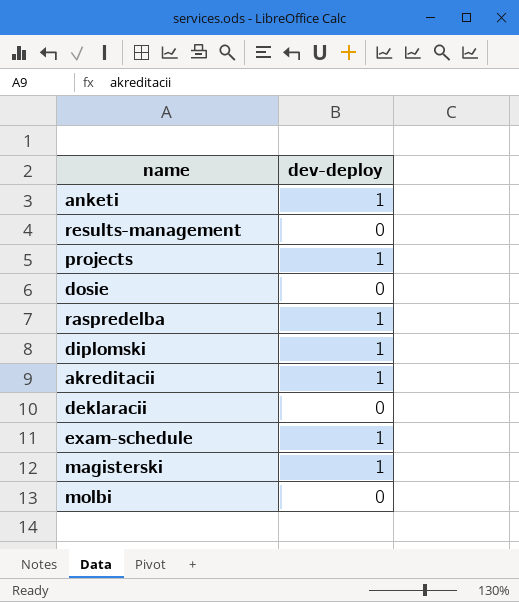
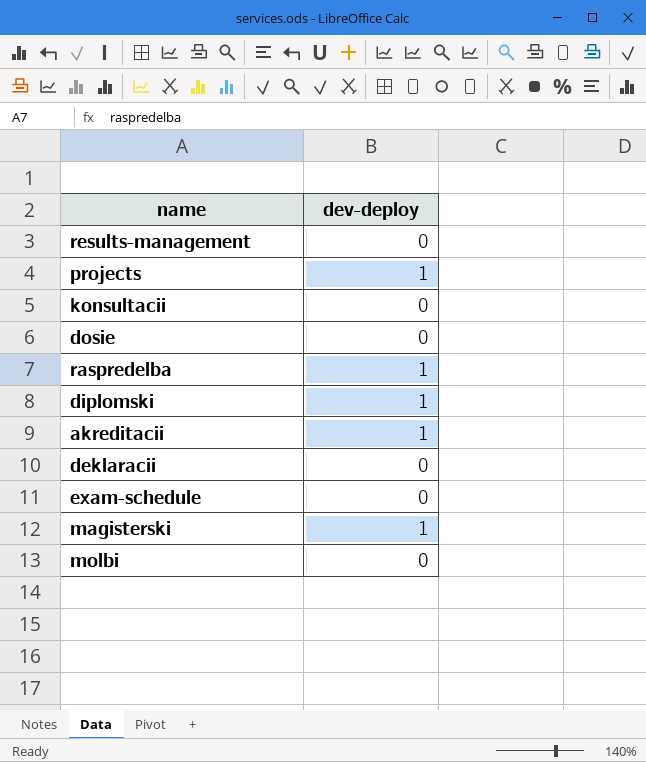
row anketi: 1 -> none
row konsultacii: none -> 0
exam-schedule | dev-deploy: 1 -> 0

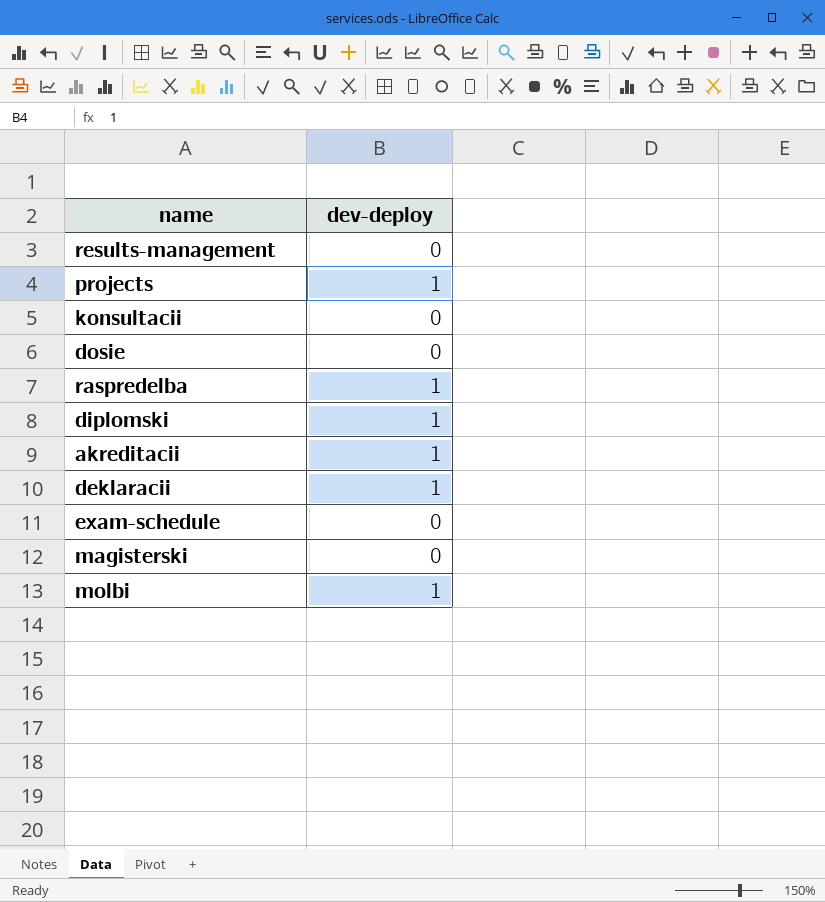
deklaracii | dev-deploy: 0 -> 1
magisterski | dev-deploy: 1 -> 0
molbi | dev-deploy: 0 -> 1

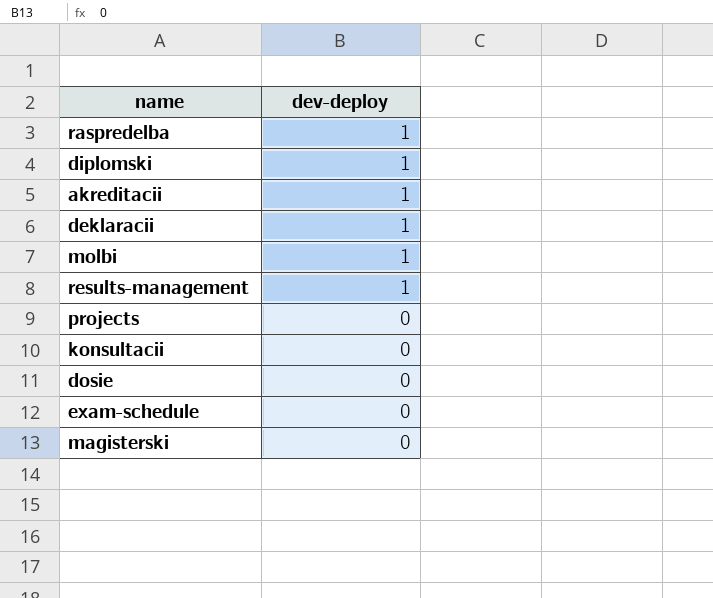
row order: none -> dev-deploy descending
results-management | dev-deploy: 0 -> 1
projects | dev-deploy: 1 -> 0

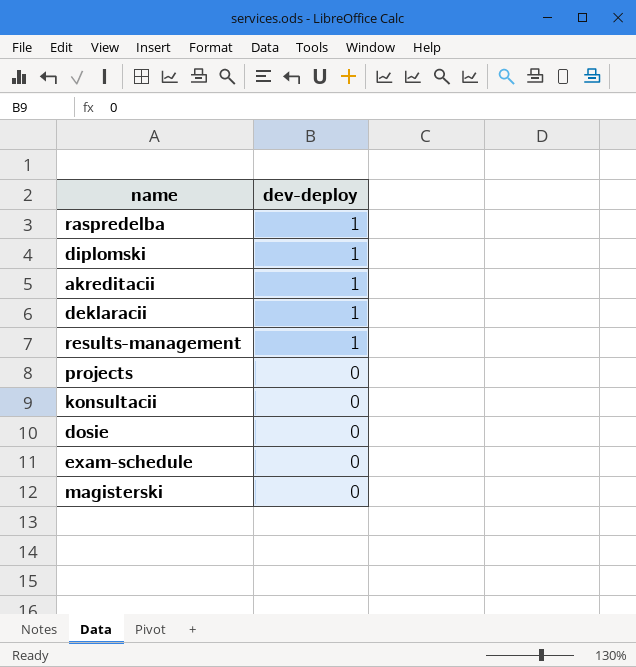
row molbi: 1 -> none

